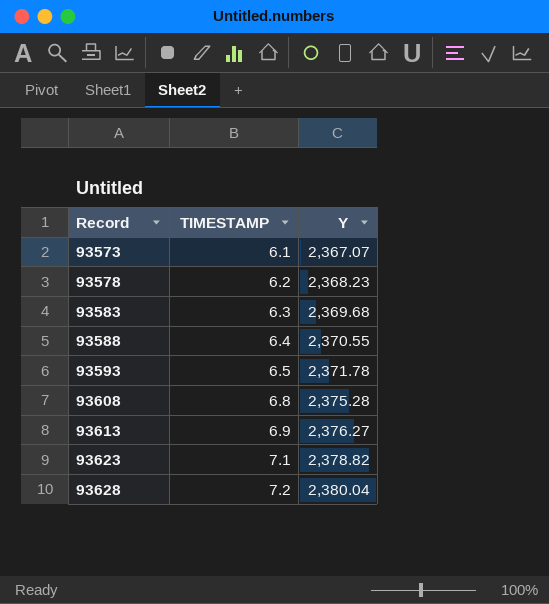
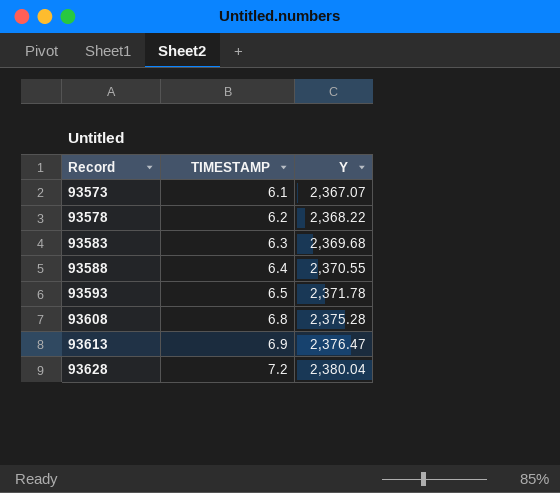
row 93623: 7.1 | 2,378.82 -> none
93578 | Y: 2,368.23 -> 2,368.22
93613 | Y: 2,376.27 -> 2,376.47

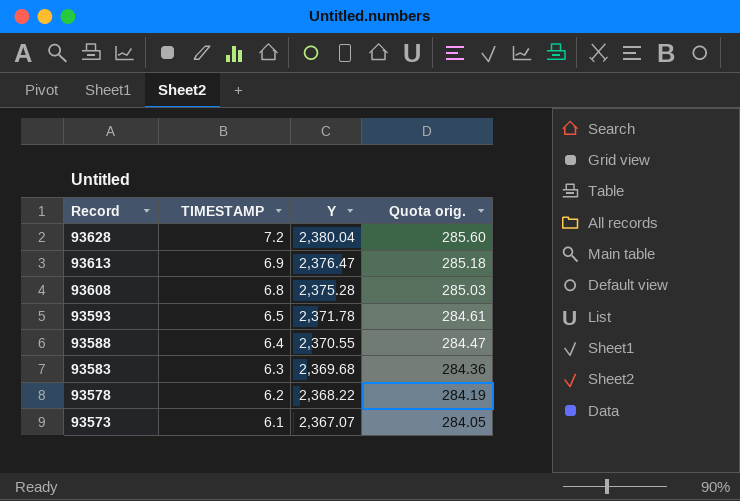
row order: Record ascending -> Record descending
column Quota orig. | formula: none -> [Y] * 0.12

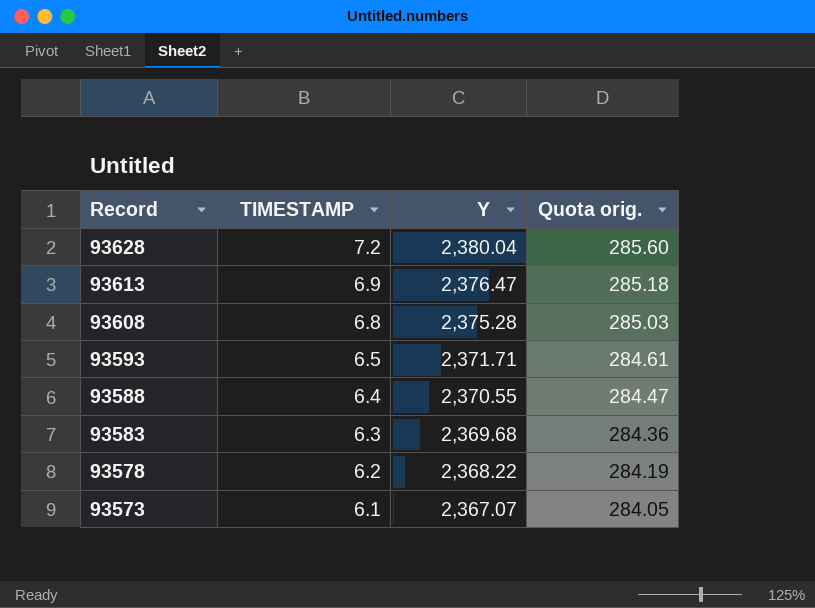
93593 | Y: 2,371.78 -> 2,371.71

